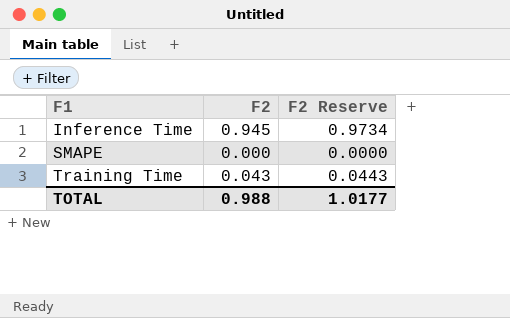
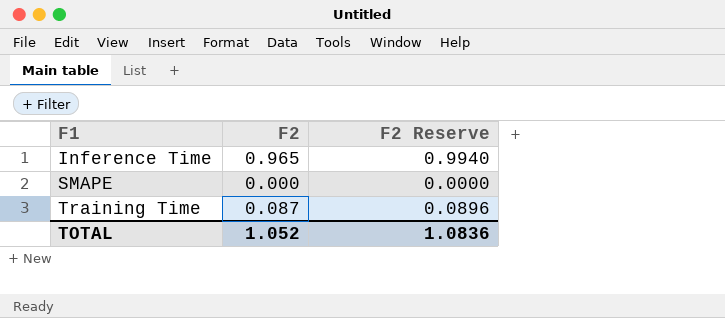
Inference Time | F2: 0.945 -> 0.965
Inference Time | F2 Reserve: 0.9734 -> 0.9940
Training Time | F2: 0.043 -> 0.087
Training Time | F2 Reserve: 0.0443 -> 0.0896
TOTAL | F2: 0.988 -> 1.052
TOTAL | F2 Reserve: 1.0177 -> 1.0836

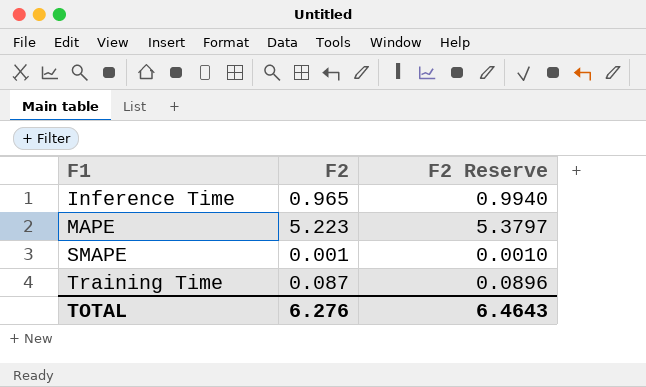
row MAPE: none -> 5.223 | 5.3797
SMAPE | F2: 0.000 -> 0.001
SMAPE | F2 Reserve: 0.0000 -> 0.0010
TOTAL | F2: 1.052 -> 6.276
TOTAL | F2 Reserve: 1.0836 -> 6.4643

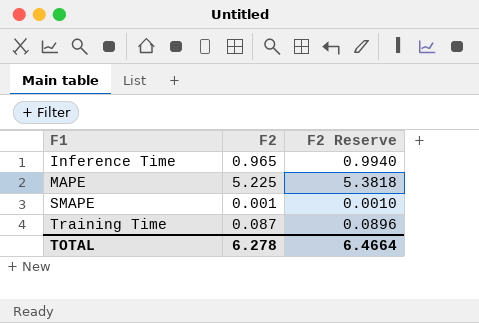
MAPE | F2: 5.223 -> 5.225
MAPE | F2 Reserve: 5.3797 -> 5.3818
TOTAL | F2: 6.276 -> 6.278
TOTAL | F2 Reserve: 6.4643 -> 6.4664

